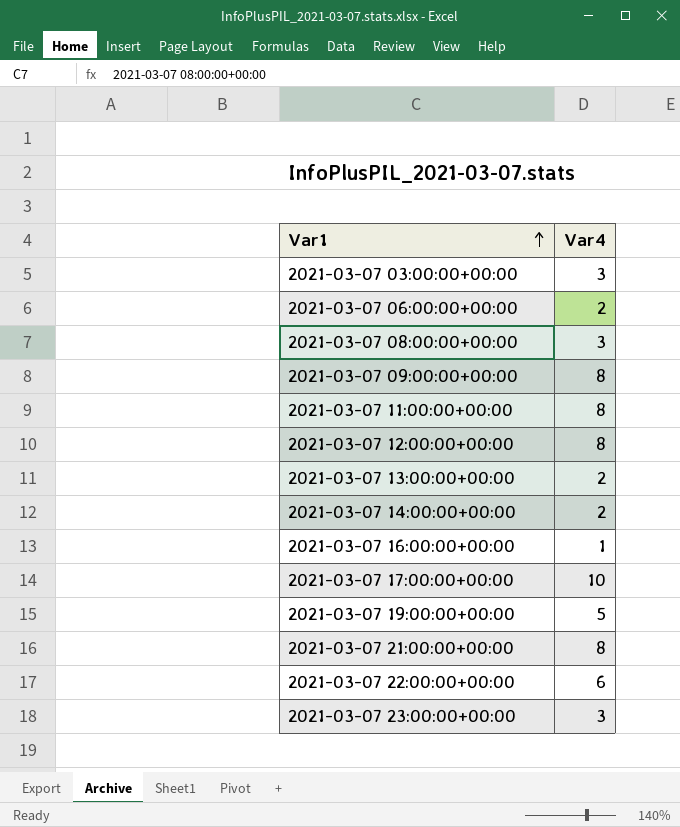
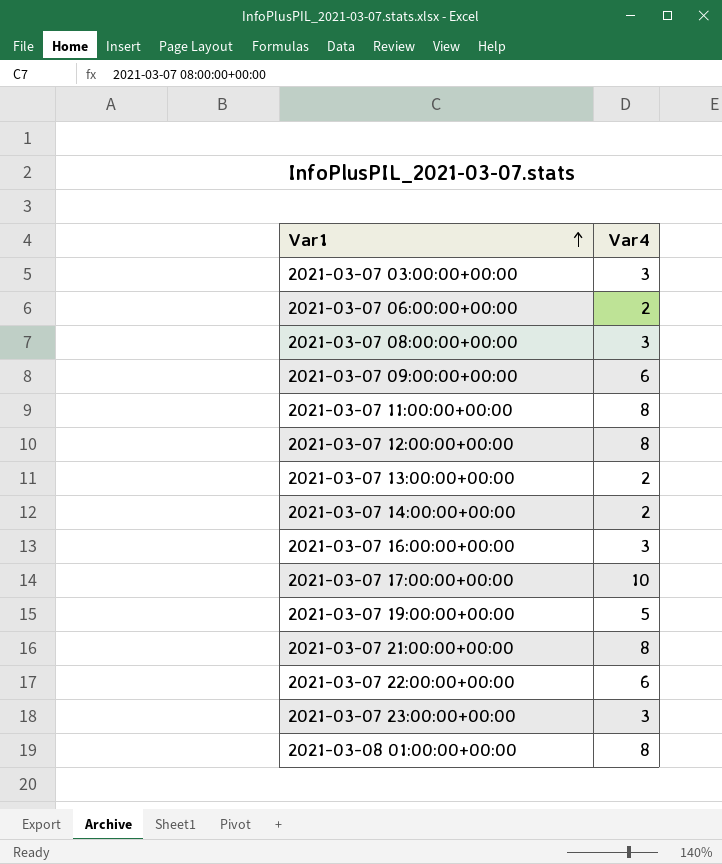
2021-03-07 09:00:00+00:00 | Var4: 8 -> 6
2021-03-07 16:00:00+00:00 | Var4: 1 -> 3
row 2021-03-08 01:00:00+00:00: none -> 8

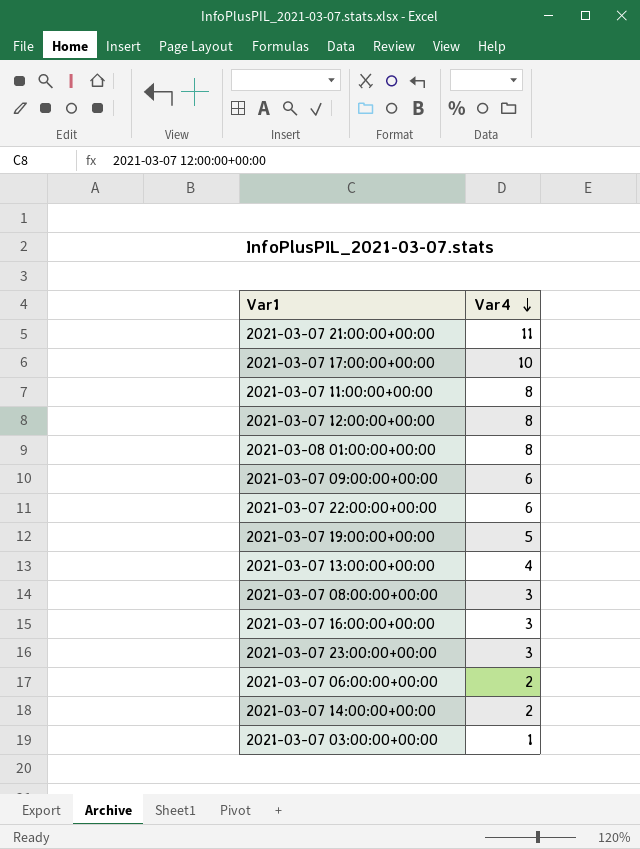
row order: Var1 ascending -> Var4 descending
2021-03-07 21:00:00+00:00 | Var4: 8 -> 11
2021-03-07 13:00:00+00:00 | Var4: 2 -> 4
2021-03-07 03:00:00+00:00 | Var4: 3 -> 1

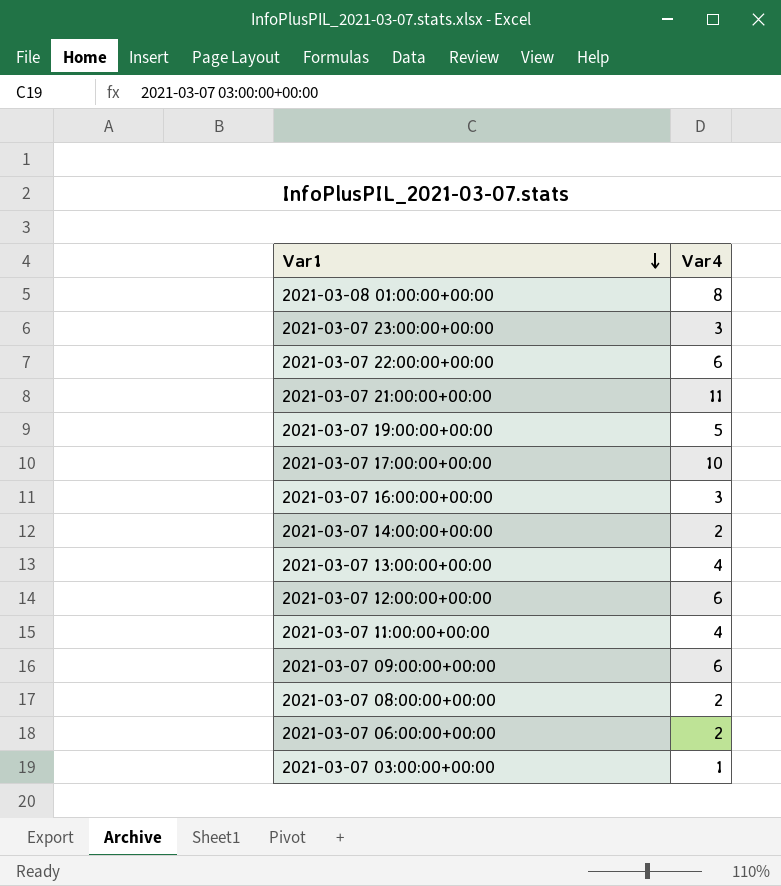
row order: Var4 descending -> Var1 descending
2021-03-07 12:00:00+00:00 | Var4: 8 -> 6
2021-03-07 11:00:00+00:00 | Var4: 8 -> 4
2021-03-07 08:00:00+00:00 | Var4: 3 -> 2

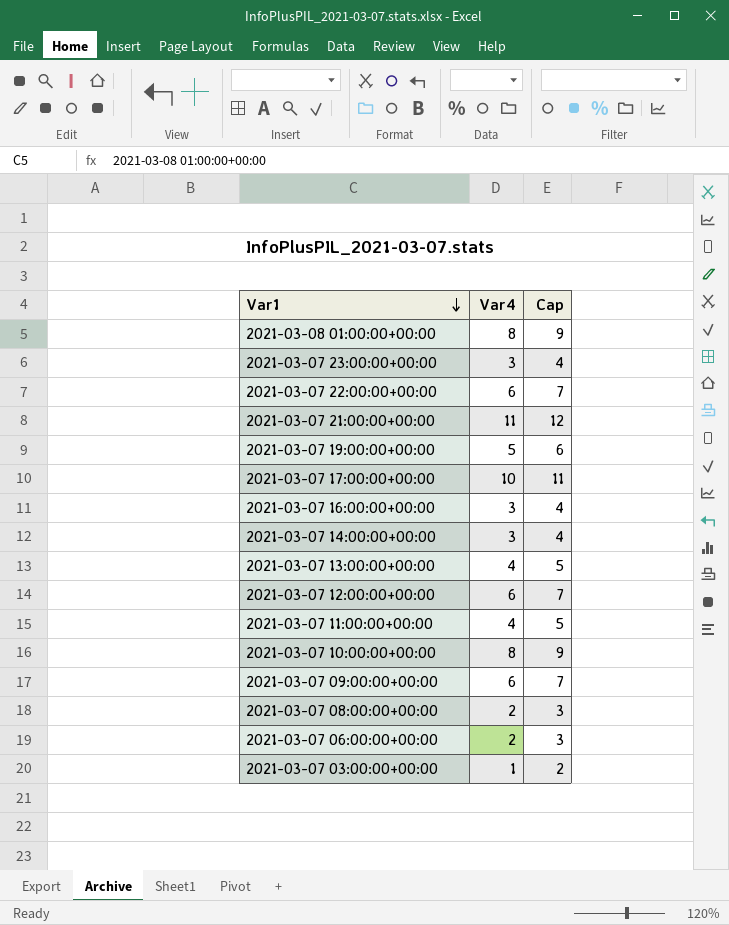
column Cap | formula: none -> [Var4] + 1
2021-03-07 14:00:00+00:00 | Var4: 2 -> 3
row 2021-03-07 10:00:00+00:00: none -> 8 | 9

